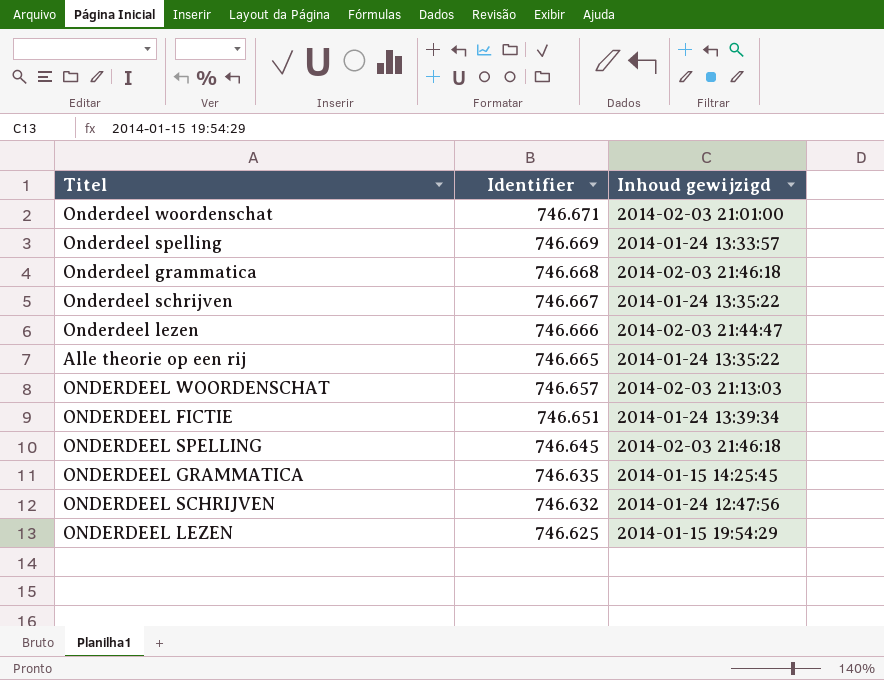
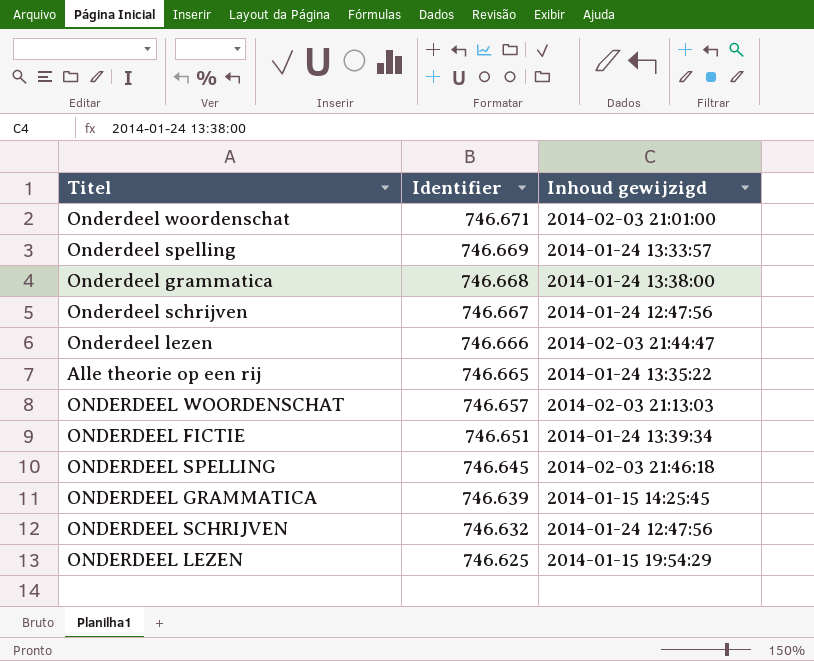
Onderdeel grammatica | Inhoud gewijzigd: 2014-02-03 21:46:18 -> 2014-01-24 13:38:00
Onderdeel schrijven | Inhoud gewijzigd: 2014-01-24 13:35:22 -> 2014-01-24 12:47:56
ONDERDEEL GRAMMATICA | Identifier: 746.635 -> 746.639

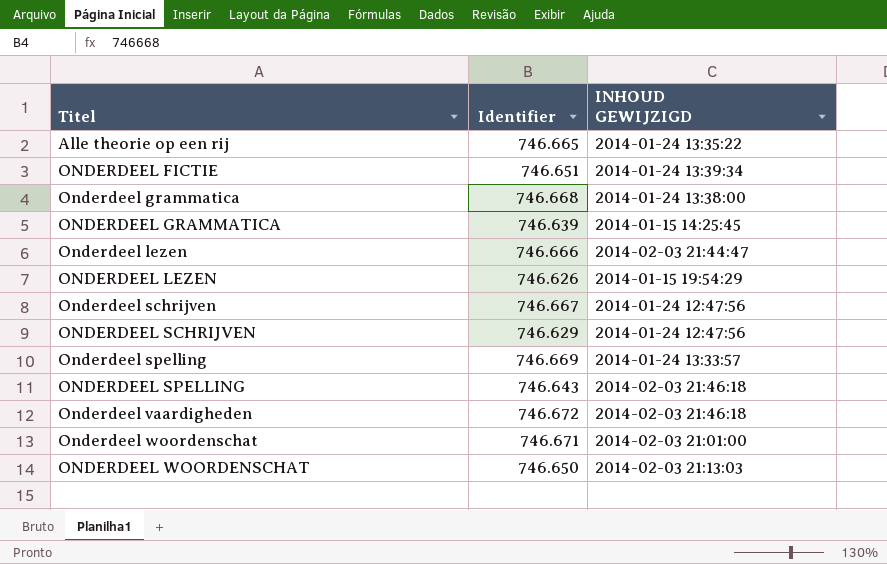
row order: Identifier descending -> Titel ascending
column name: Inhoud gewijzigd -> INHOUD GEWIJZIGD
ONDERDEEL LEZEN | Identifier: 746.625 -> 746.626
ONDERDEEL SCHRIJVEN | Identifier: 746.632 -> 746.629
ONDERDEEL SPELLING | Identifier: 746.645 -> 746.643
row Onderdeel vaardigheden: none -> 746.672 | 2014-02-03 21:46:18
ONDERDEEL WOORDENSCHAT | Identifier: 746.657 -> 746.650

